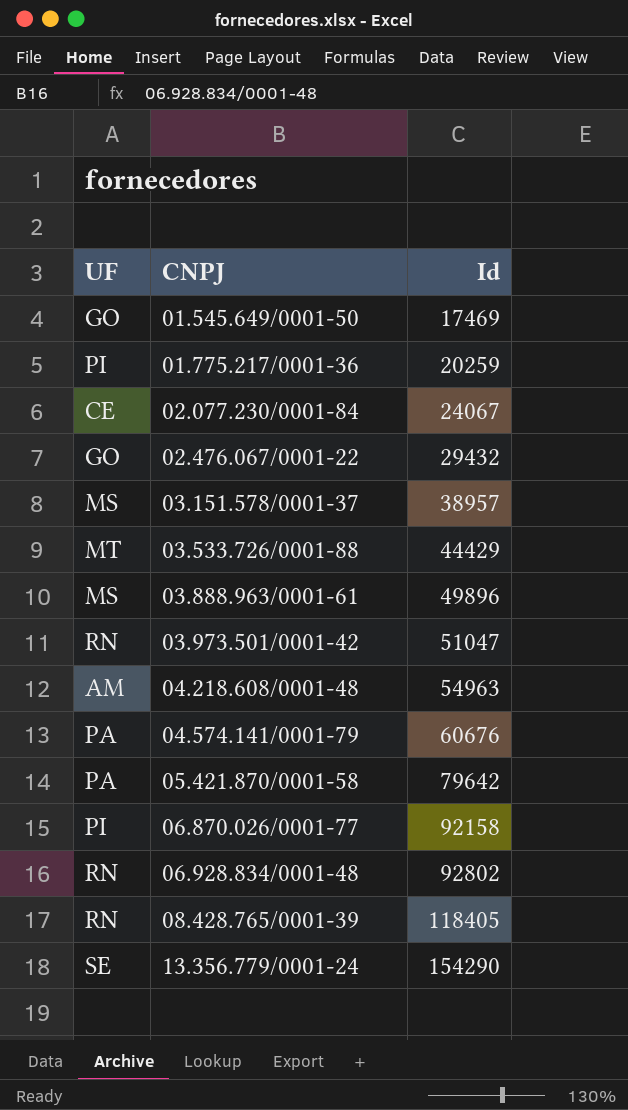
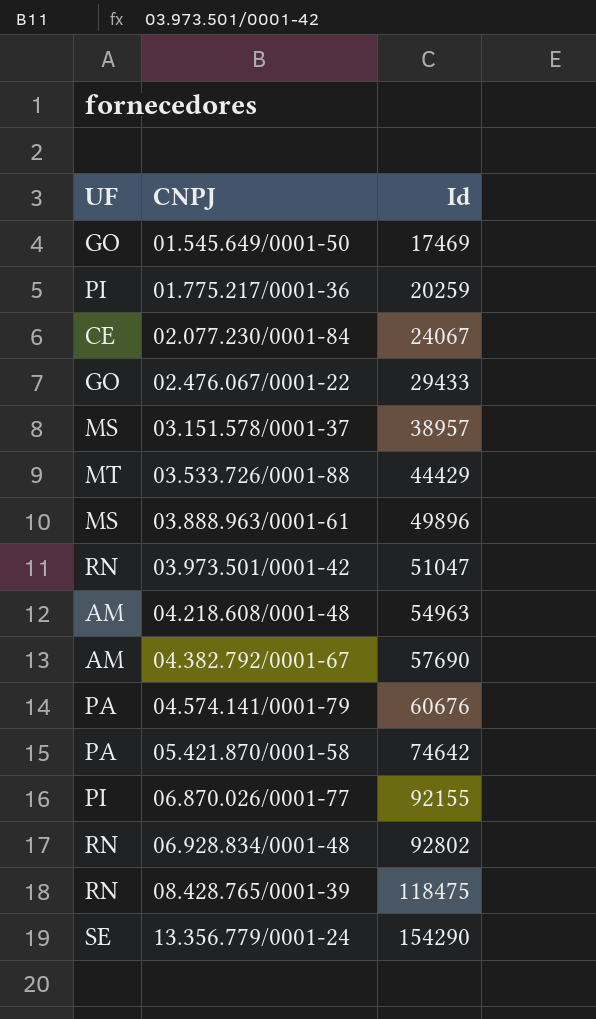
02.476.067/0001-22 | Id: 29432 -> 29433
row 04.382.792/0001-67: none -> AM | 57690
05.421.870/0001-58 | Id: 79642 -> 74642
06.870.026/0001-77 | Id: 92158 -> 92155
08.428.765/0001-39 | Id: 118405 -> 118475

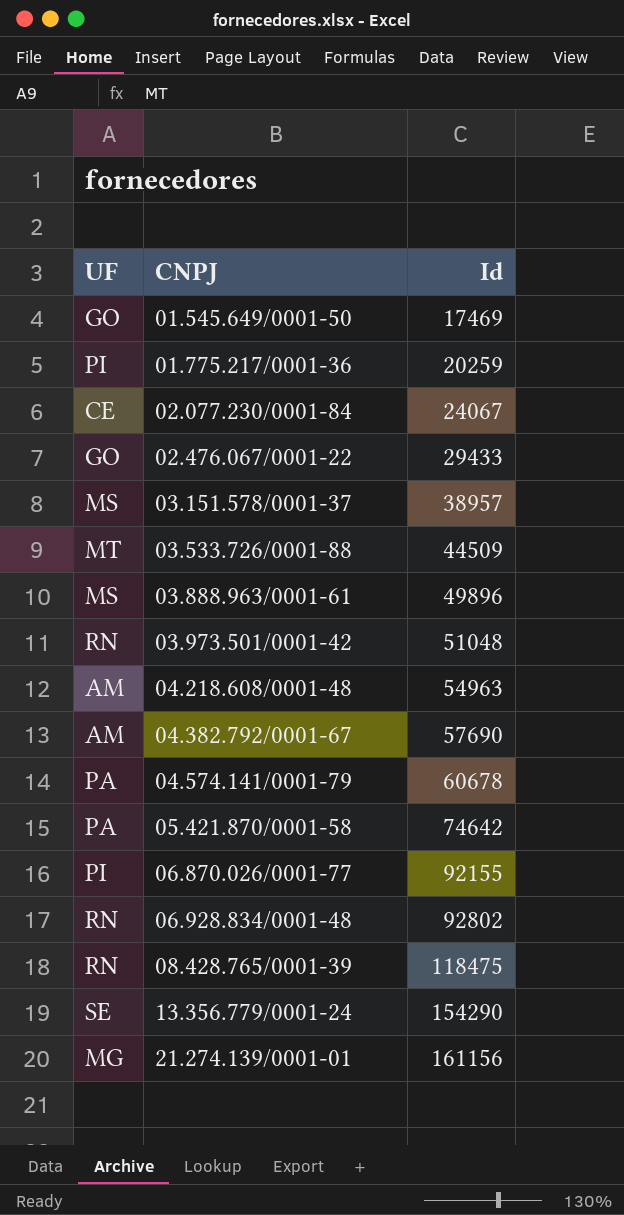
03.533.726/0001-88 | Id: 44429 -> 44509
03.973.501/0001-42 | Id: 51047 -> 51048
04.574.141/0001-79 | Id: 60676 -> 60678
row 21.274.139/0001-01: none -> MG | 161156

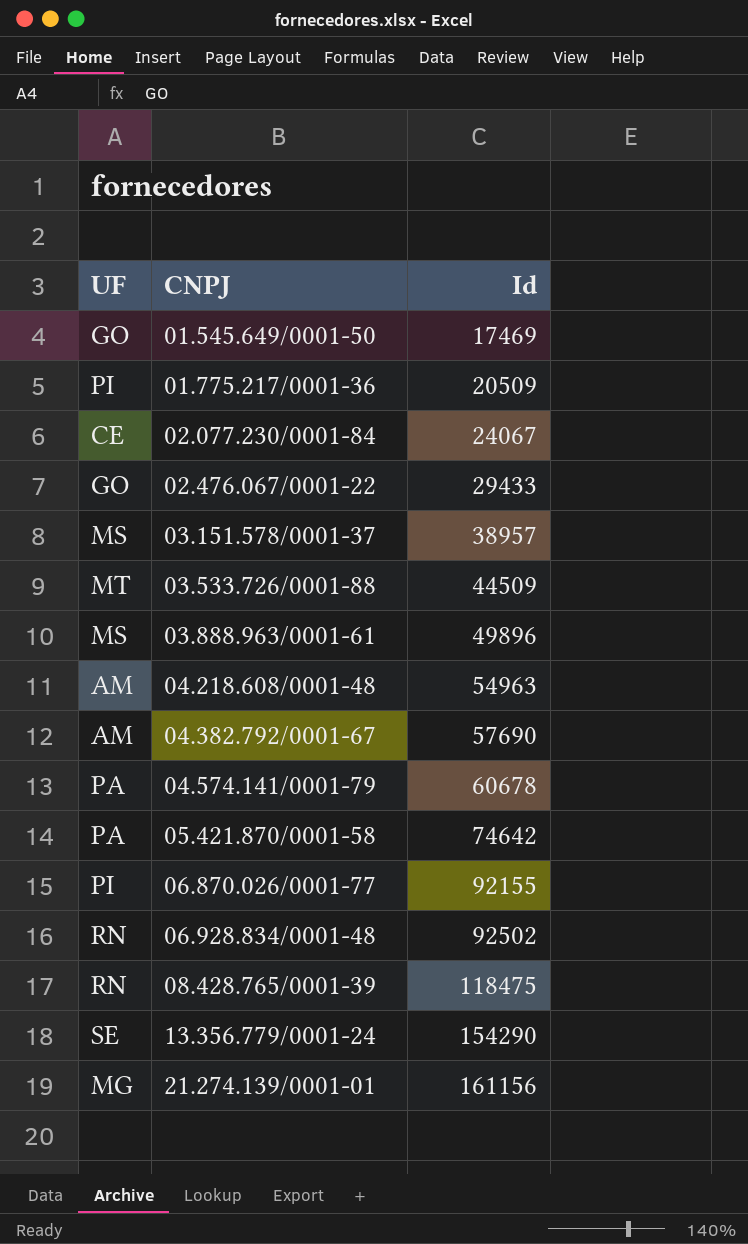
row 03.973.501/0001-42: RN | 51048 -> none
01.775.217/0001-36 | Id: 20259 -> 20509
06.928.834/0001-48 | Id: 92802 -> 92502

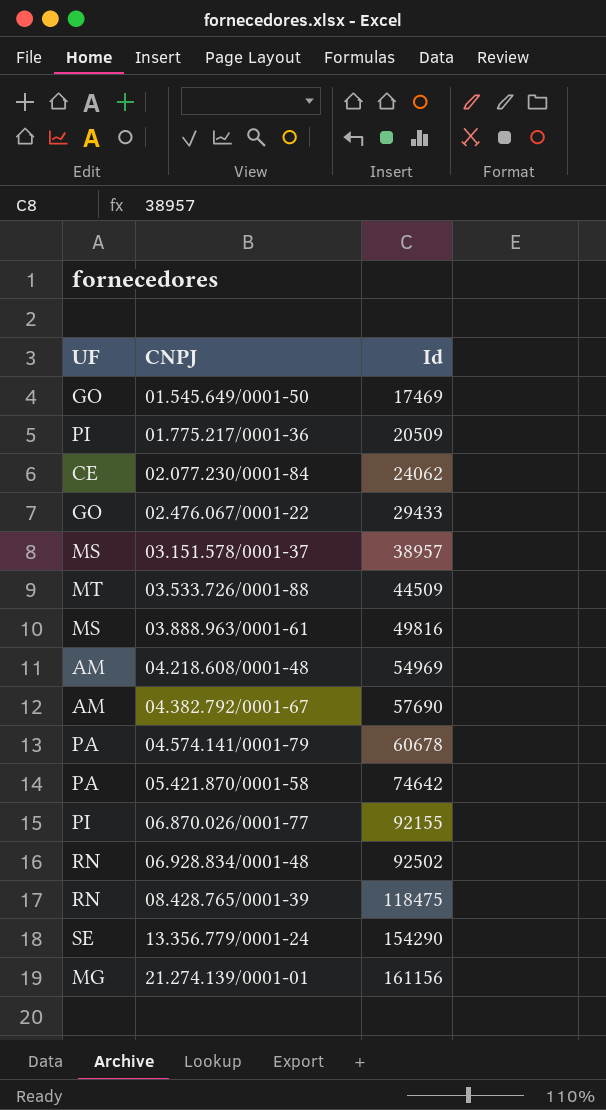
02.077.230/0001-84 | Id: 24067 -> 24062
03.888.963/0001-61 | Id: 49896 -> 49816
04.218.608/0001-48 | Id: 54963 -> 54969

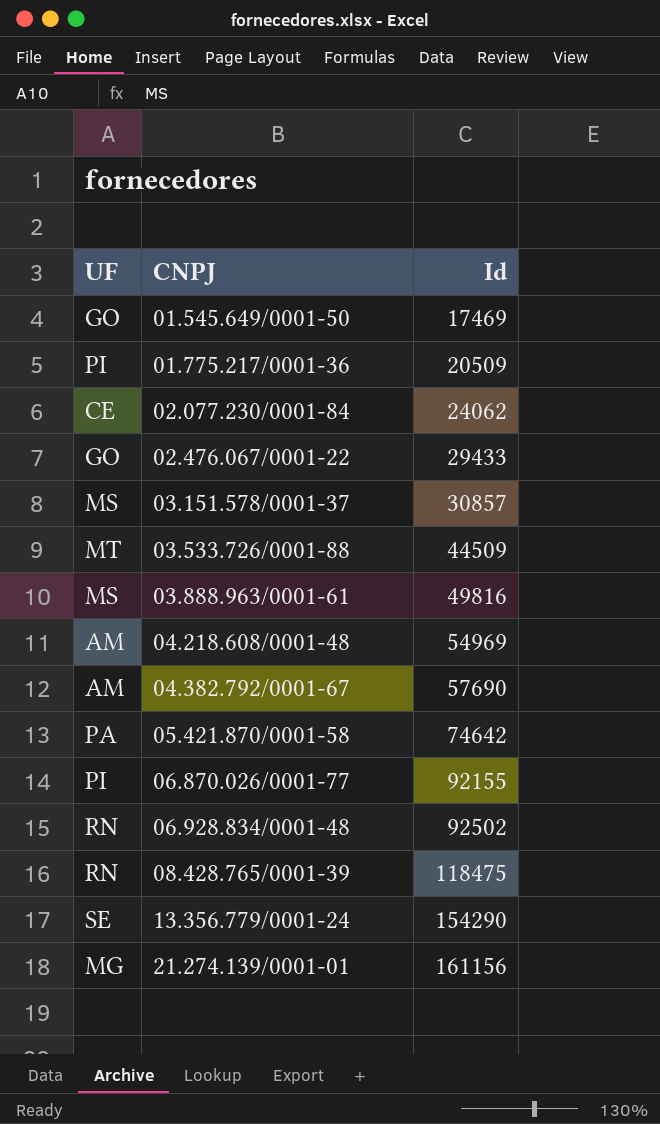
row 04.574.141/0001-79: PA | 60678 -> none
03.151.578/0001-37 | Id: 38957 -> 30857

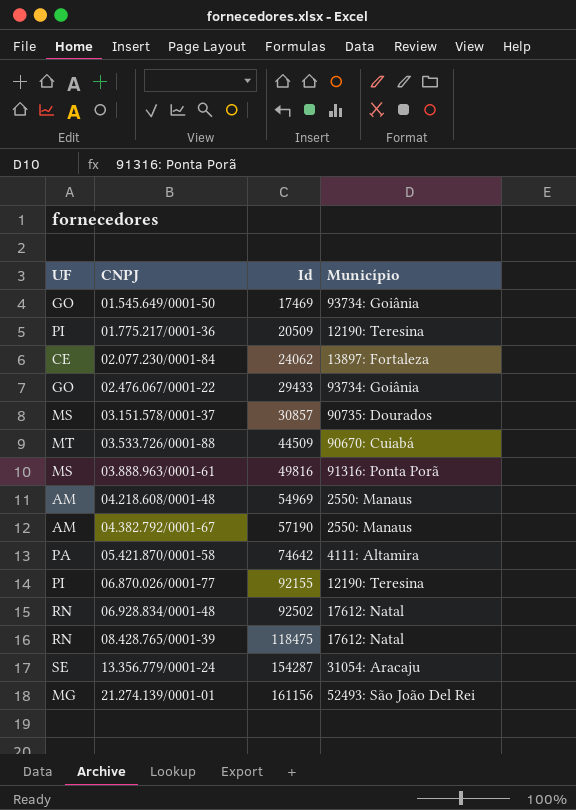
column Município | position: none -> 4
04.382.792/0001-67 | Id: 57690 -> 57190
13.356.779/0001-24 | Id: 154290 -> 154287

